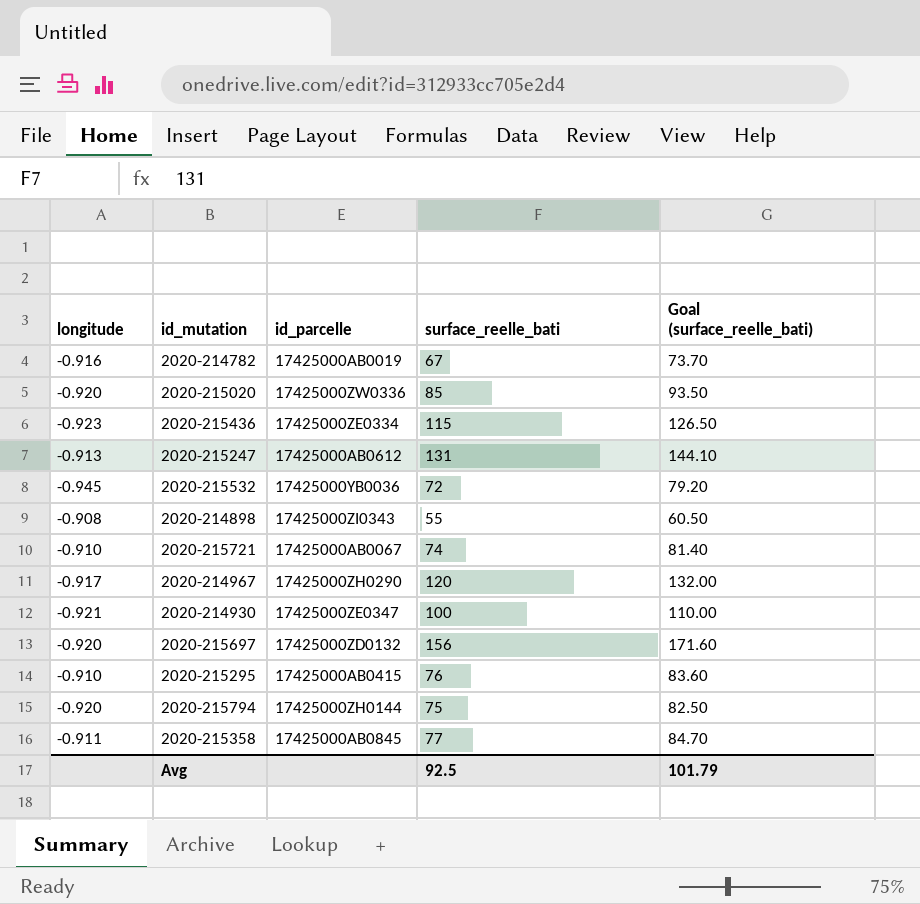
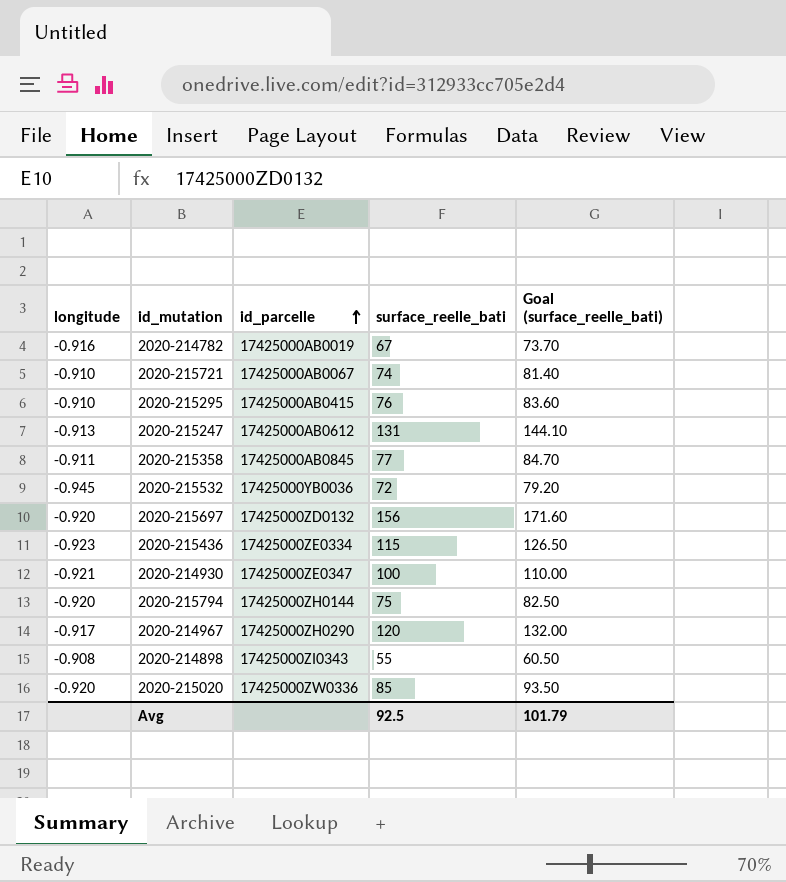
row order: none -> id_parcelle ascending

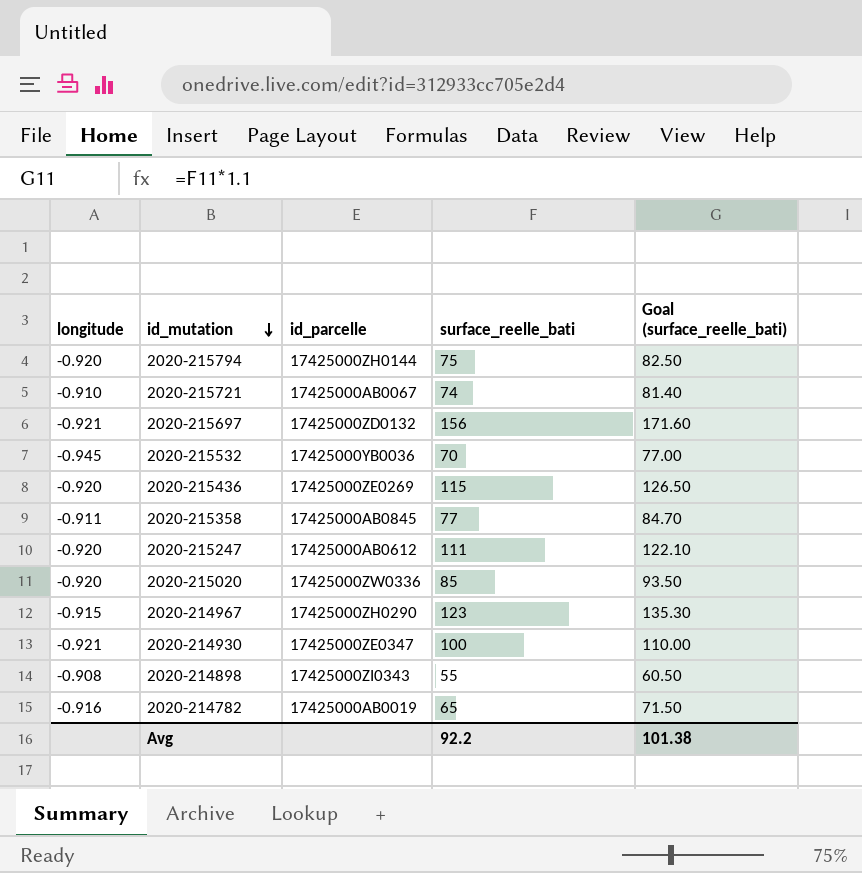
row order: id_parcelle ascending -> id_mutation descending
row 2020-215295: -0.910 | 17425000AB0415 | 76 | 83.60 -> none
2020-215697 | longitude: -0.920 -> -0.921
2020-215532 | surface_reelle_bati: 72 -> 70
2020-215532 | Goal (surface_reelle_bati): 79.20 -> 77.00
2020-215436 | longitude: -0.923 -> -0.920
2020-215436 | id_parcelle: 17425000ZE0334 -> 17425000ZE0269
2020-215247 | longitude: -0.913 -> -0.920
2020-215247 | surface_reelle_bati: 131 -> 111
2020-215247 | Goal (surface_reelle_bati): 144.10 -> 122.10
2020-214967 | longitude: -0.917 -> -0.915
2020-214967 | surface_reelle_bati: 120 -> 123
2020-214967 | Goal (surface_reelle_bati): 132.00 -> 135.30
2020-214782 | surface_reelle_bati: 67 -> 65
2020-214782 | Goal (surface_reelle_bati): 73.70 -> 71.50
Avg | surface_reelle_bati: 92.5 -> 92.2
Avg | Goal (surface_reelle_bati): 101.79 -> 101.38

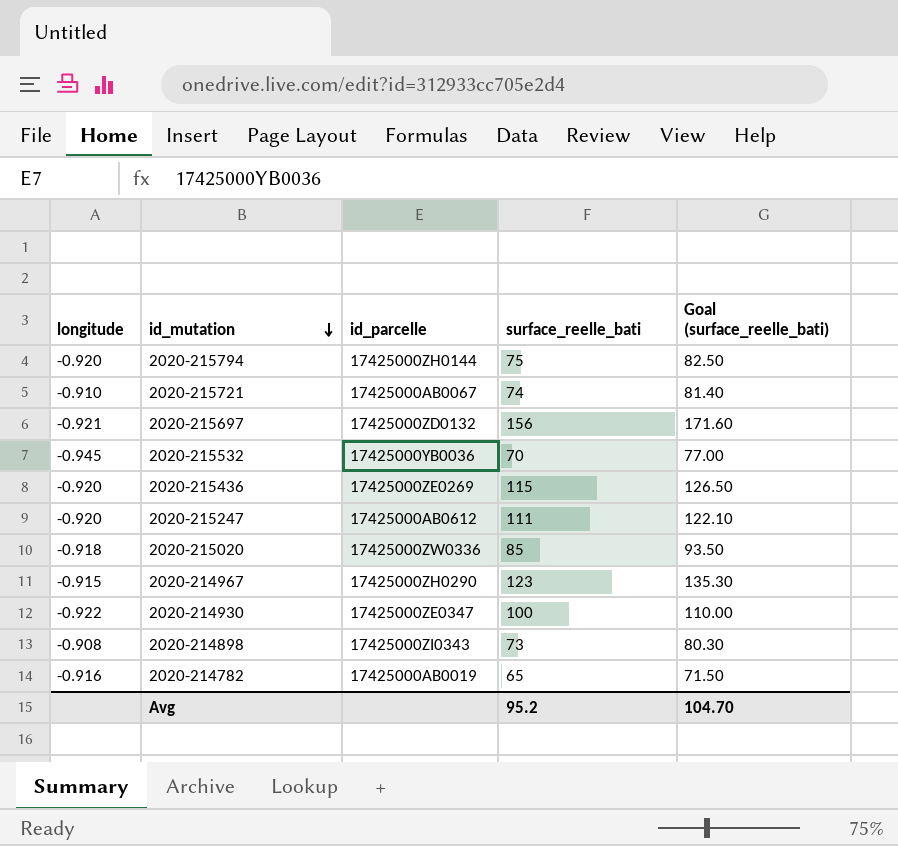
row 2020-215358: -0.911 | 17425000AB0845 | 77 | 84.70 -> none
2020-215020 | longitude: -0.920 -> -0.918
2020-214930 | longitude: -0.921 -> -0.922
2020-214898 | surface_reelle_bati: 55 -> 73
2020-214898 | Goal (surface_reelle_bati): 60.50 -> 80.30
Avg | surface_reelle_bati: 92.2 -> 95.2
Avg | Goal (surface_reelle_bati): 101.38 -> 104.70

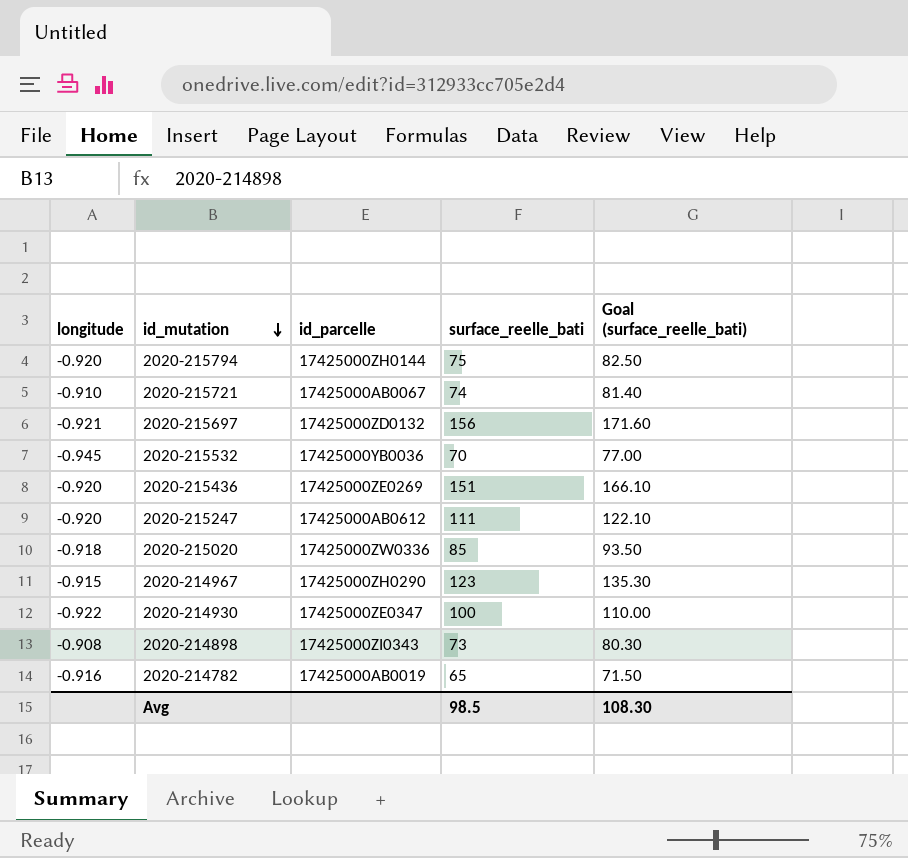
2020-215436 | surface_reelle_bati: 115 -> 151
2020-215436 | Goal (surface_reelle_bati): 126.50 -> 166.10
Avg | surface_reelle_bati: 95.2 -> 98.5
Avg | Goal (surface_reelle_bati): 104.70 -> 108.30

